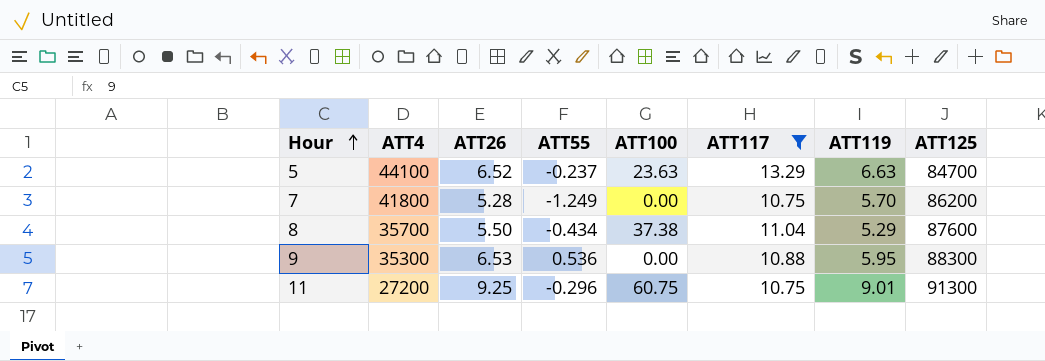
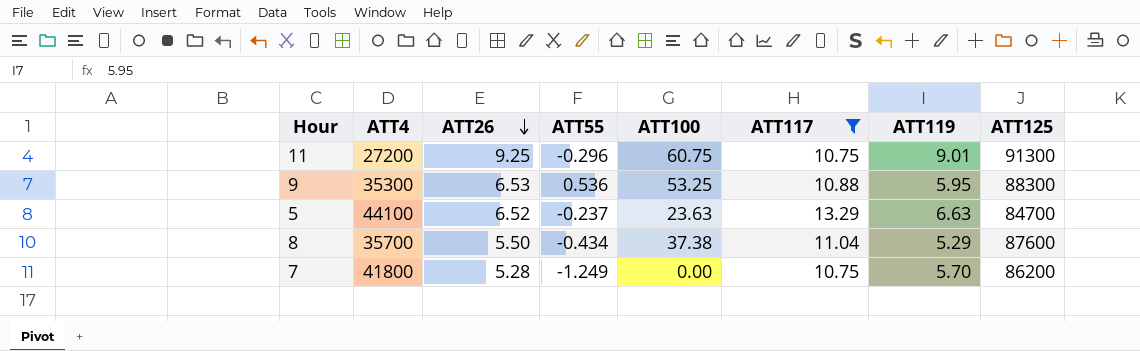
row order: Hour ascending -> ATT26 descending
9 | ATT100: 0.00 -> 53.25

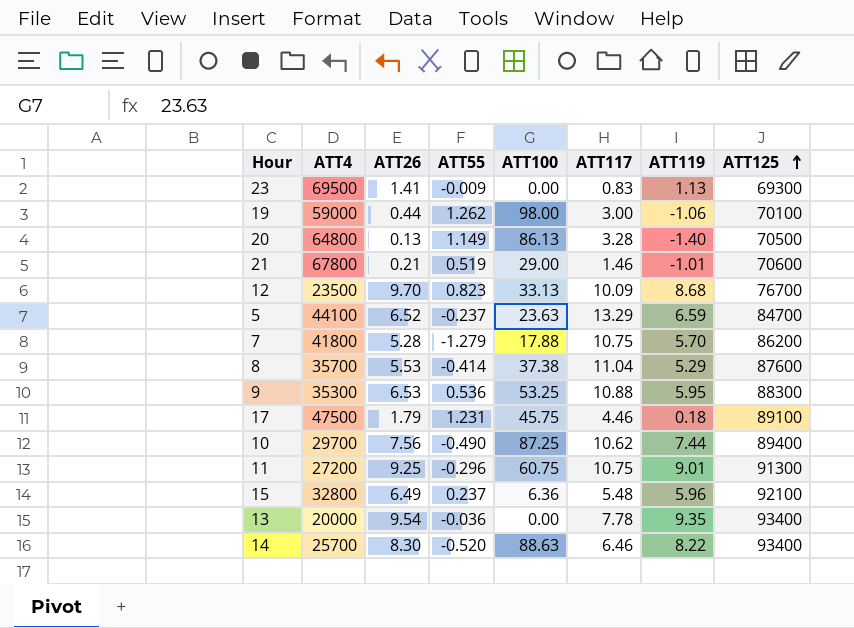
filter: ATT117 >= 10.75 -> none
row order: ATT26 descending -> ATT125 ascending
5 | ATT119: 6.63 -> 6.59
7 | ATT55: -1.249 -> -1.279
7 | ATT100: 0.00 -> 17.88
8 | ATT26: 5.50 -> 5.53
8 | ATT55: -0.434 -> -0.414

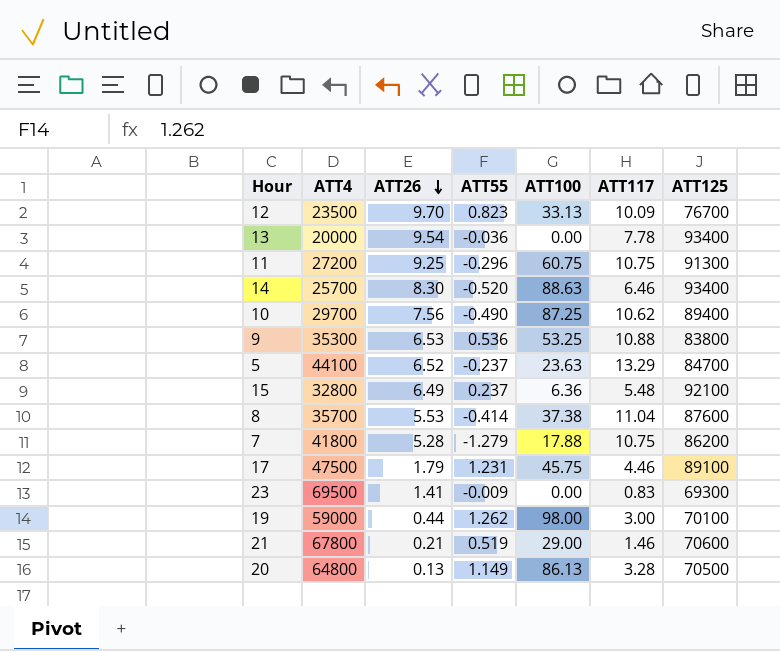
row order: ATT125 ascending -> ATT26 descending
column ATT119 | position: 7 -> none
9 | ATT125: 88300 -> 83800

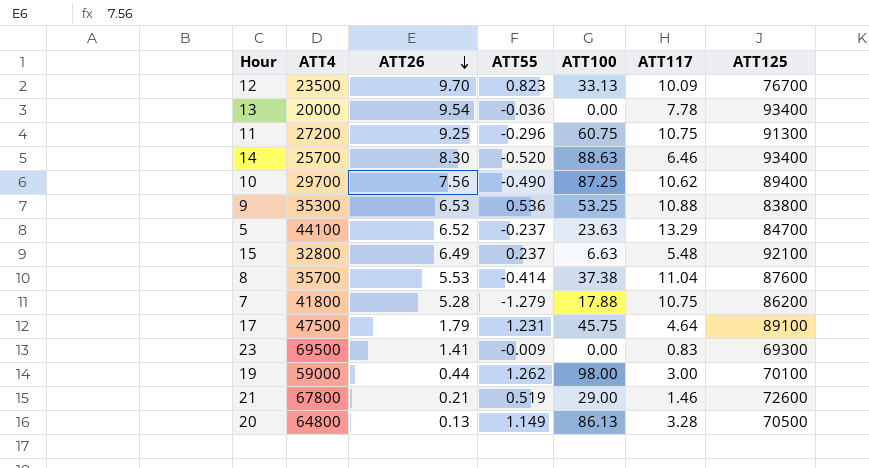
15 | ATT100: 6.36 -> 6.63
17 | ATT117: 4.46 -> 4.64
21 | ATT125: 70600 -> 72600

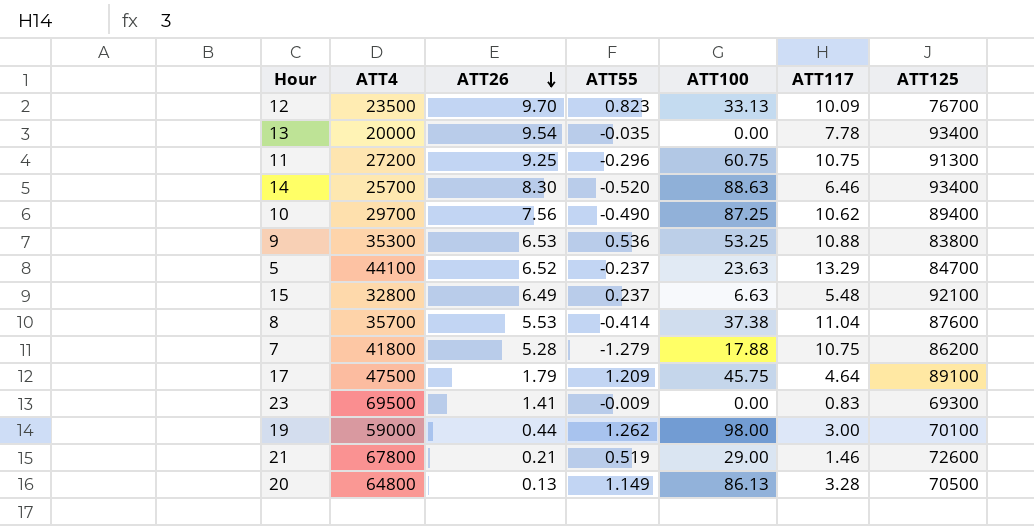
13 | ATT55: -0.036 -> -0.035
17 | ATT55: 1.231 -> 1.209

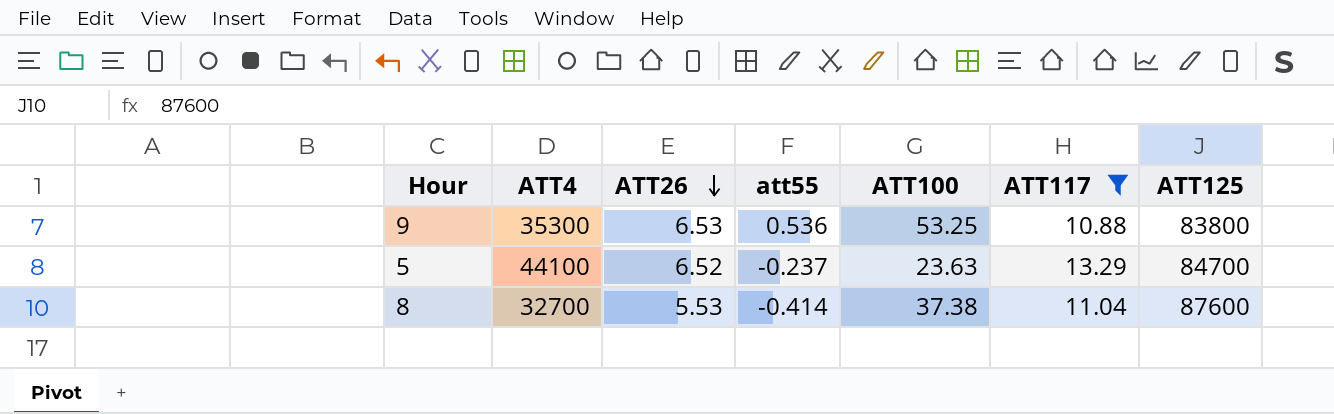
filter: none -> ATT117 >= 10.88
column name: ATT55 -> att55
8 | ATT4: 35700 -> 32700

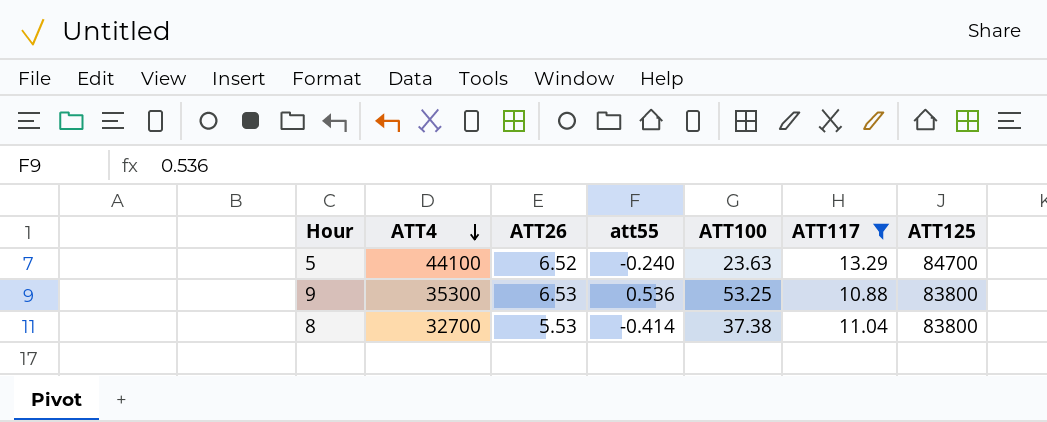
row order: ATT26 descending -> ATT4 descending
5 | att55: -0.237 -> -0.240
8 | ATT125: 87600 -> 83800

